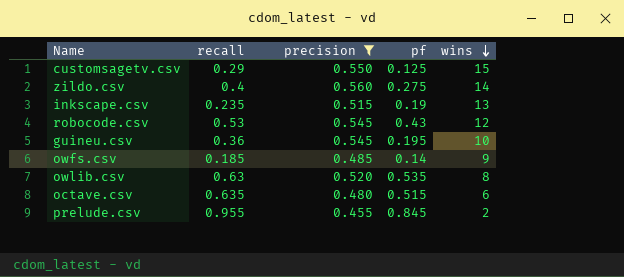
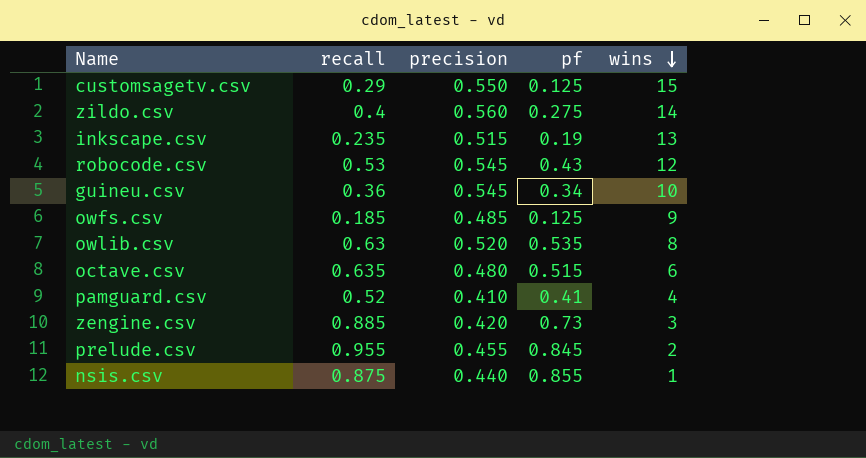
filter: precision >= 0.455 -> none
guineu.csv | pf: 0.195 -> 0.34
owfs.csv | pf: 0.14 -> 0.125

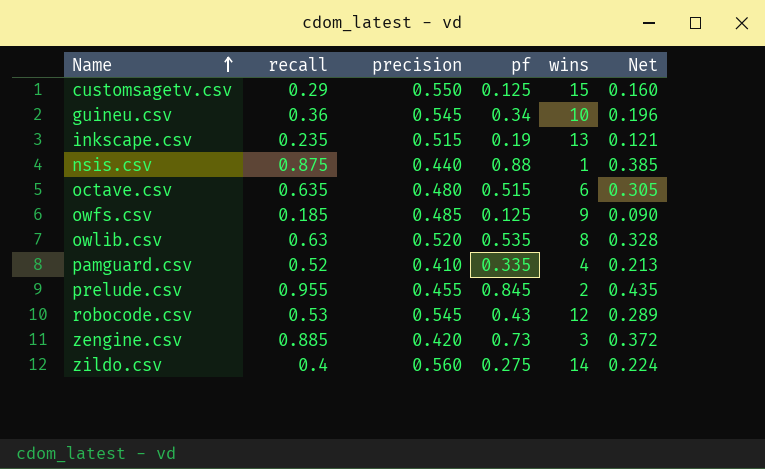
row order: wins descending -> Name ascending
column Net | formula: none -> [recall] * [precision]
nsis.csv | pf: 0.855 -> 0.88
pamguard.csv | pf: 0.41 -> 0.335

